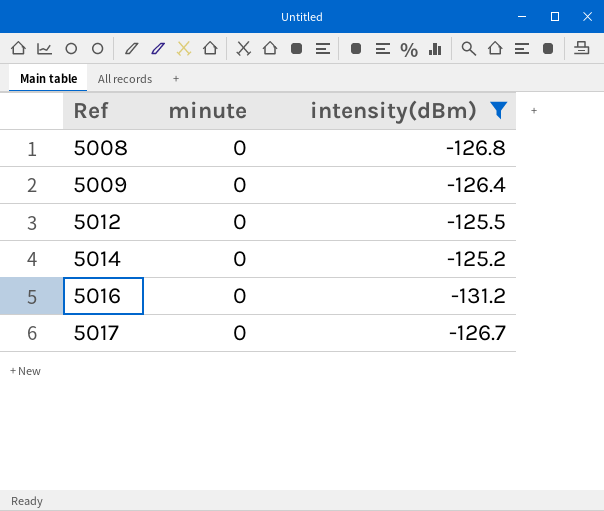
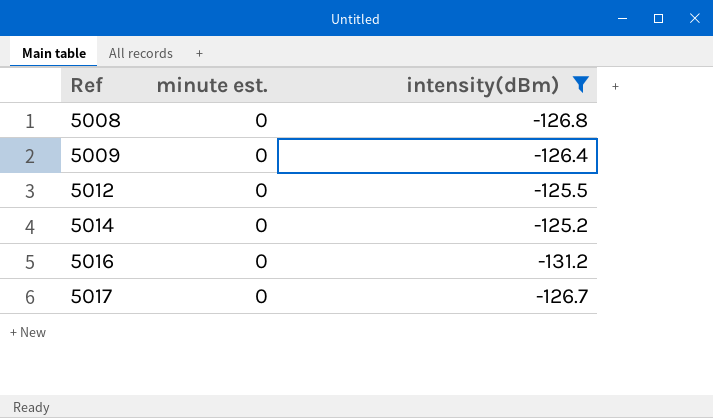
column name: minute -> minute est.

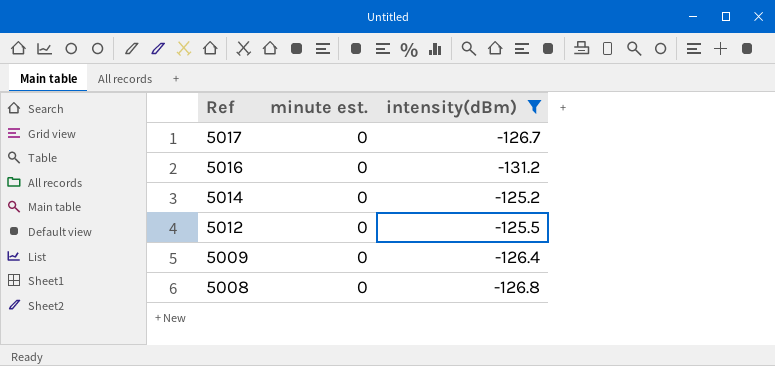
row order: Ref ascending -> Ref descending

